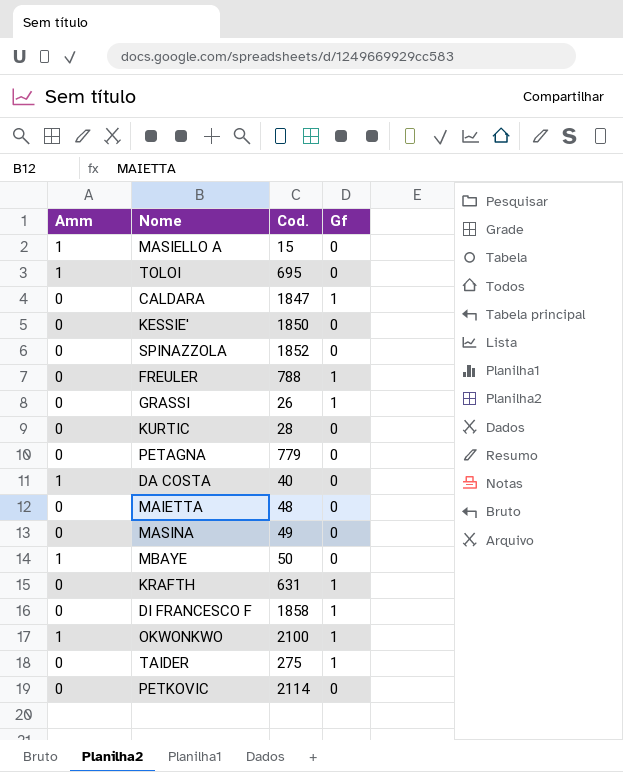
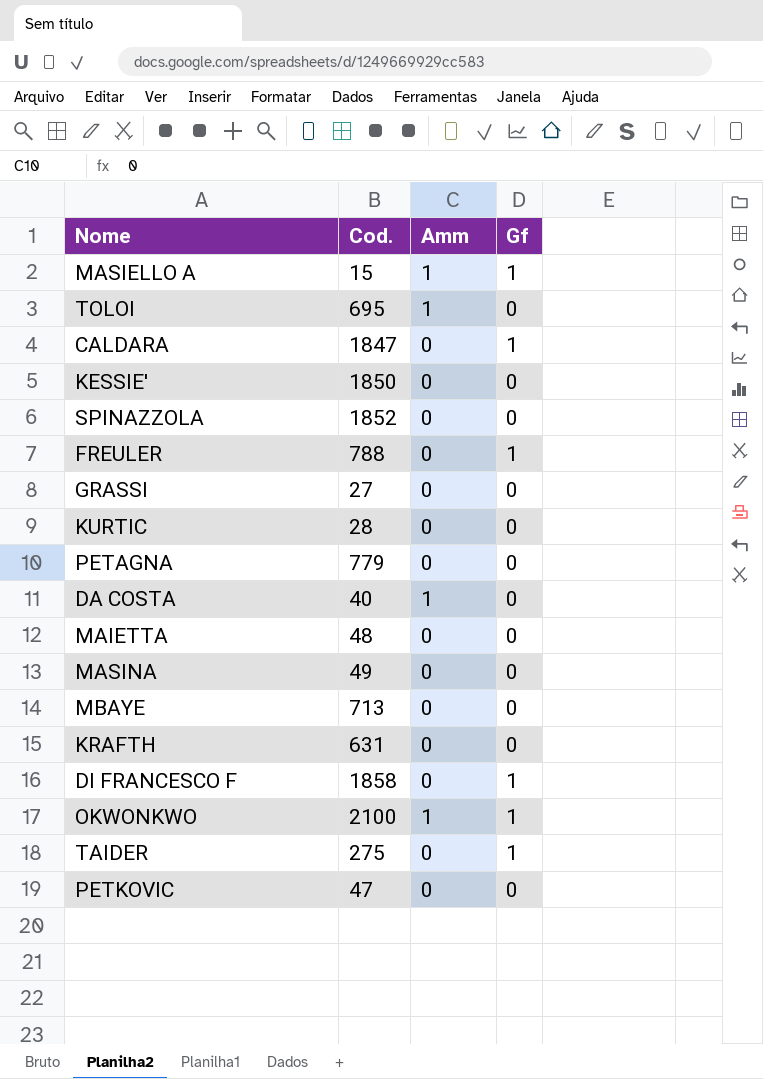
column Amm | position: 1 -> 3
MASIELLO A | Gf: 0 -> 1
GRASSI | Cod.: 26 -> 27
GRASSI | Gf: 1 -> 0
MBAYE | Cod.: 50 -> 713
MBAYE | Amm: 1 -> 0
KRAFTH | Gf: 1 -> 0
PETKOVIC | Cod.: 2114 -> 47

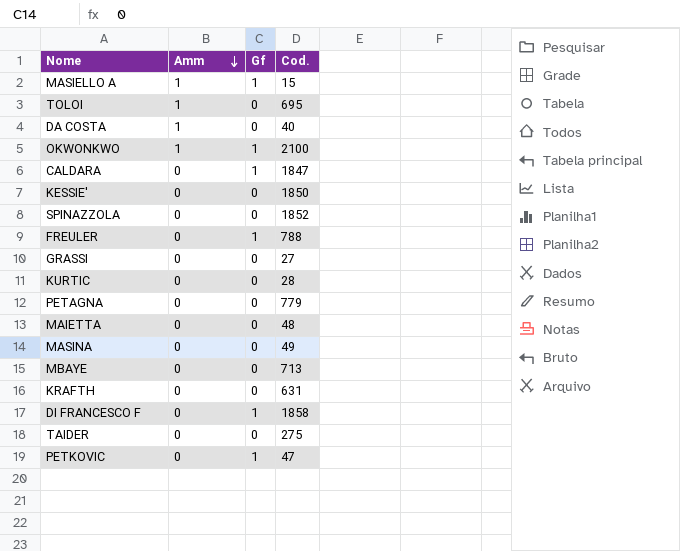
row order: none -> Amm descending
column Cod. | position: 2 -> 4
TAIDER | Gf: 1 -> 0
PETKOVIC | Gf: 0 -> 1

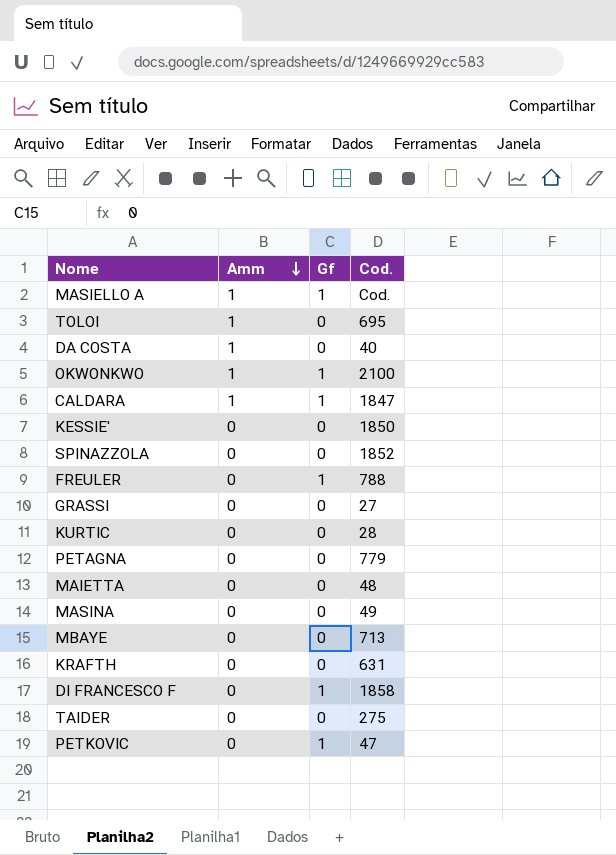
MASIELLO A | Cod.: 15 -> Cod.
CALDARA | Amm: 0 -> 1

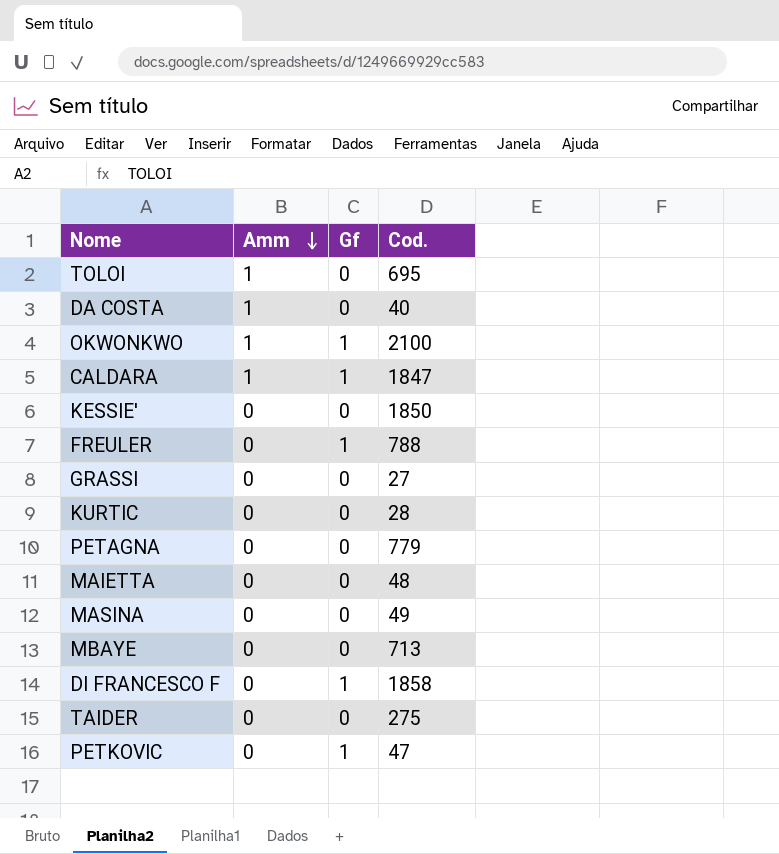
row MASIELLO A: 1 | 1 | Cod. -> none
row SPINAZZOLA: 0 | 0 | 1852 -> none
row KRAFTH: 0 | 0 | 631 -> none

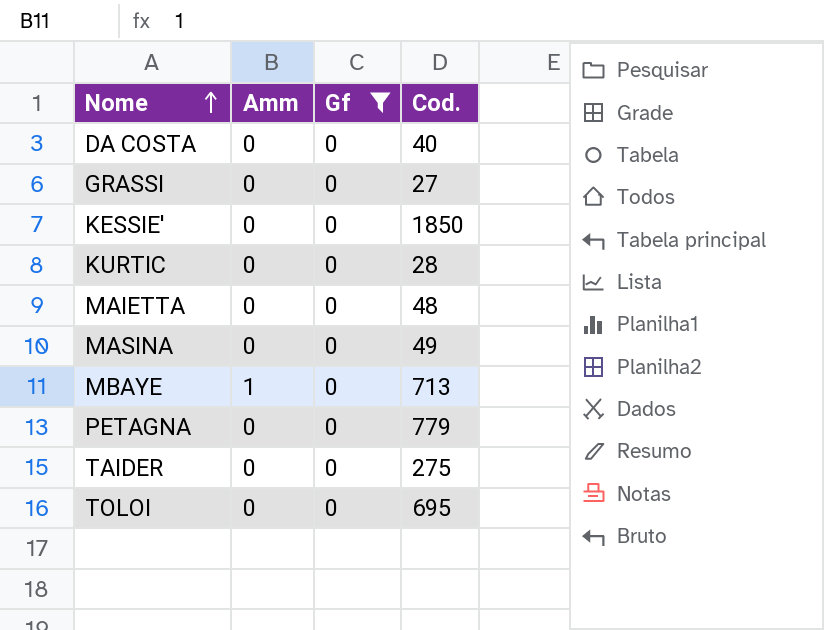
filter: none -> Gf = 0
row order: Amm descending -> Nome ascending
DA COSTA | Amm: 1 -> 0
MBAYE | Amm: 0 -> 1
TOLOI | Amm: 1 -> 0

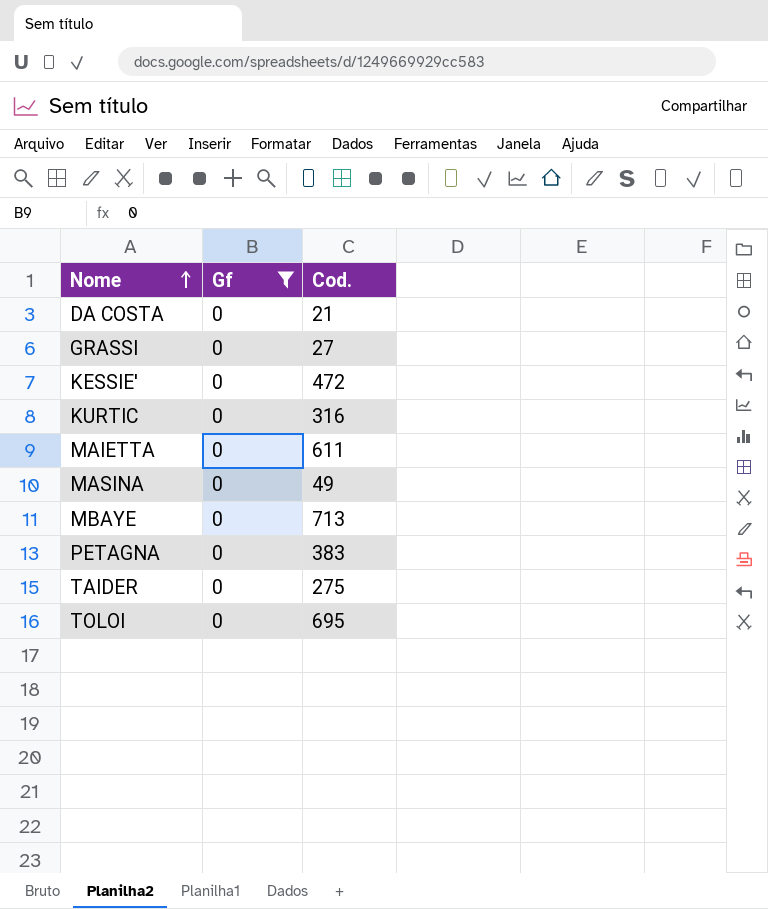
column Amm | position: 2 -> none
DA COSTA | Cod.: 40 -> 21
KESSIE' | Cod.: 1850 -> 472
KURTIC | Cod.: 28 -> 316
MAIETTA | Cod.: 48 -> 611
PETAGNA | Cod.: 779 -> 383

